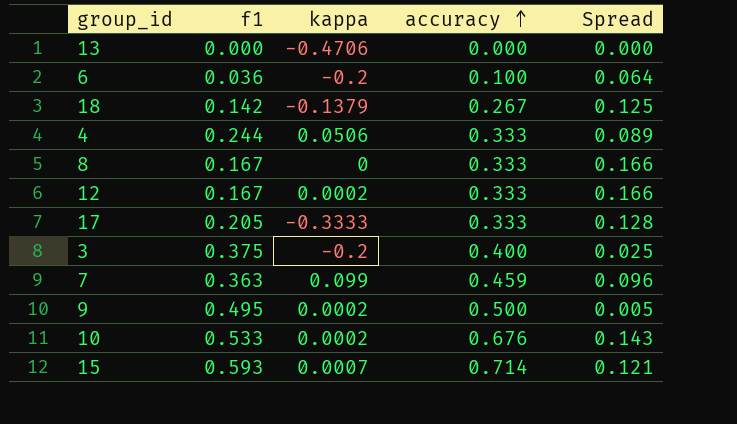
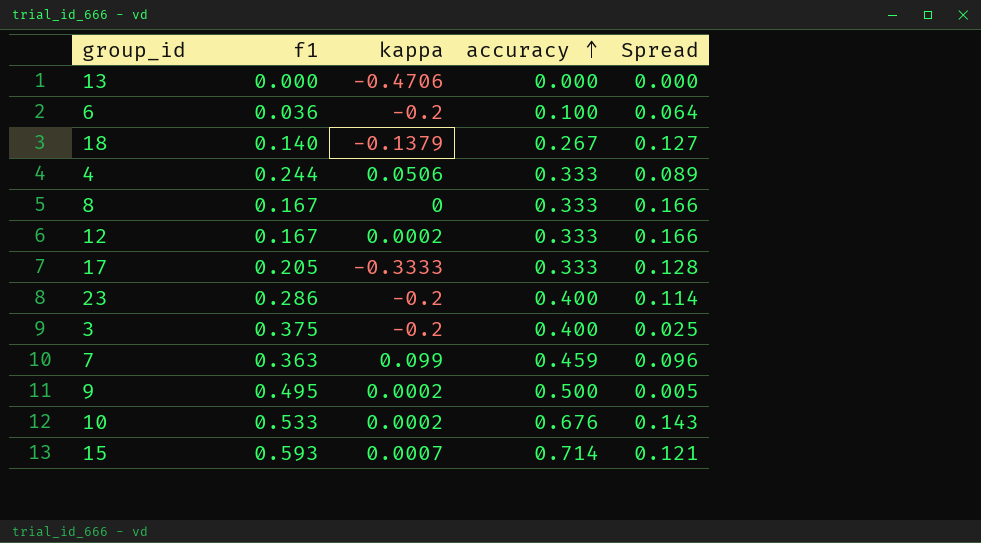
18 | f1: 0.142 -> 0.140
18 | Spread: 0.125 -> 0.127
row 23: none -> 0.286 | -0.2 | 0.400 | 0.114

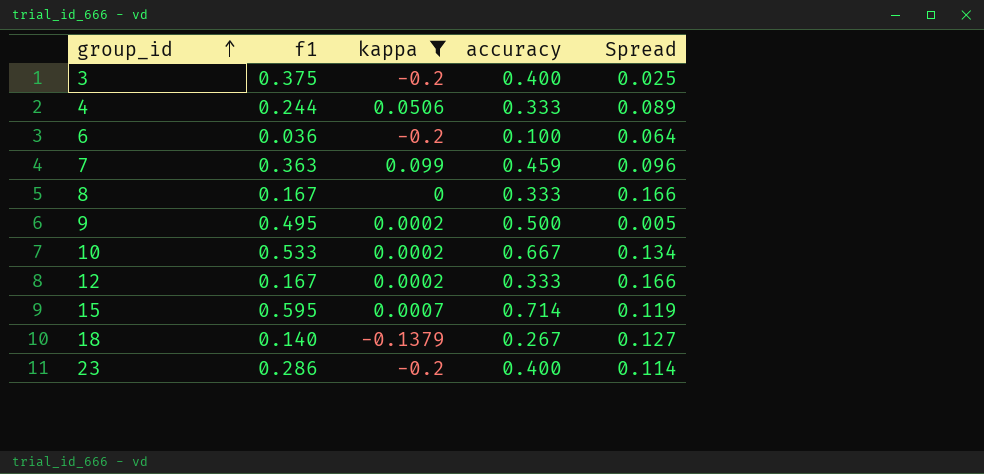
filter: none -> kappa >= -0.2
row order: accuracy ascending -> group_id ascending
10 | accuracy: 0.676 -> 0.667
10 | Spread: 0.143 -> 0.134
15 | f1: 0.593 -> 0.595
15 | Spread: 0.121 -> 0.119

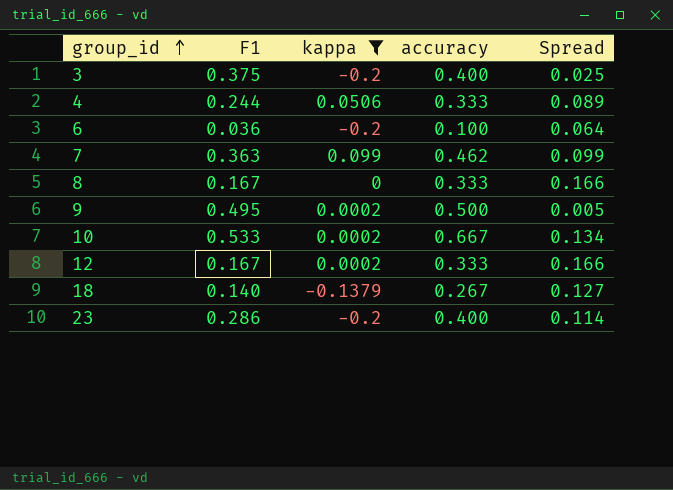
column name: f1 -> F1
row 15: 0.595 | 0.0007 | 0.714 | 0.119 -> none
7 | accuracy: 0.459 -> 0.462
7 | Spread: 0.096 -> 0.099

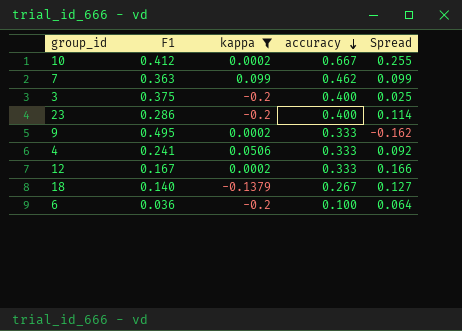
row order: group_id ascending -> accuracy descending
row 8: 0.167 | 0 | 0.333 | 0.166 -> none
10 | F1: 0.533 -> 0.412
10 | Spread: 0.134 -> 0.255
9 | accuracy: 0.500 -> 0.333
9 | Spread: 0.005 -> -0.162
4 | F1: 0.244 -> 0.241
4 | Spread: 0.089 -> 0.092

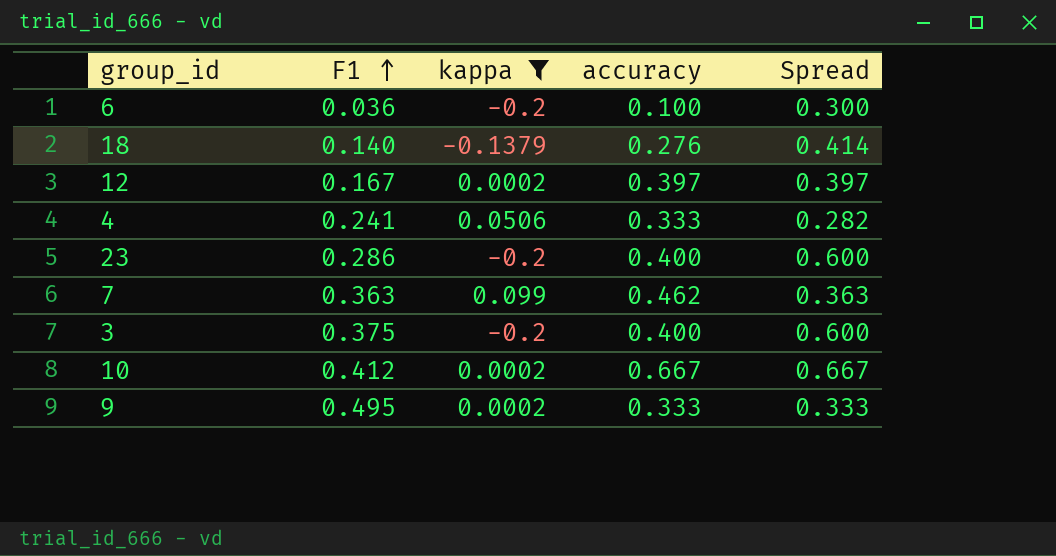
row order: accuracy descending -> F1 ascending
column Spread | formula: [accuracy] - [F1] -> [accuracy] - [kappa]
18 | accuracy: 0.267 -> 0.276
12 | accuracy: 0.333 -> 0.397

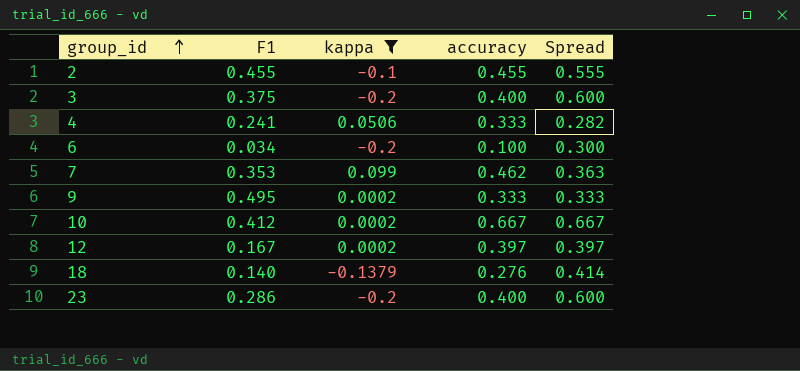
row order: F1 ascending -> group_id ascending
row 2: none -> 0.455 | -0.1 | 0.455 | 0.555
6 | F1: 0.036 -> 0.034
7 | F1: 0.363 -> 0.353

